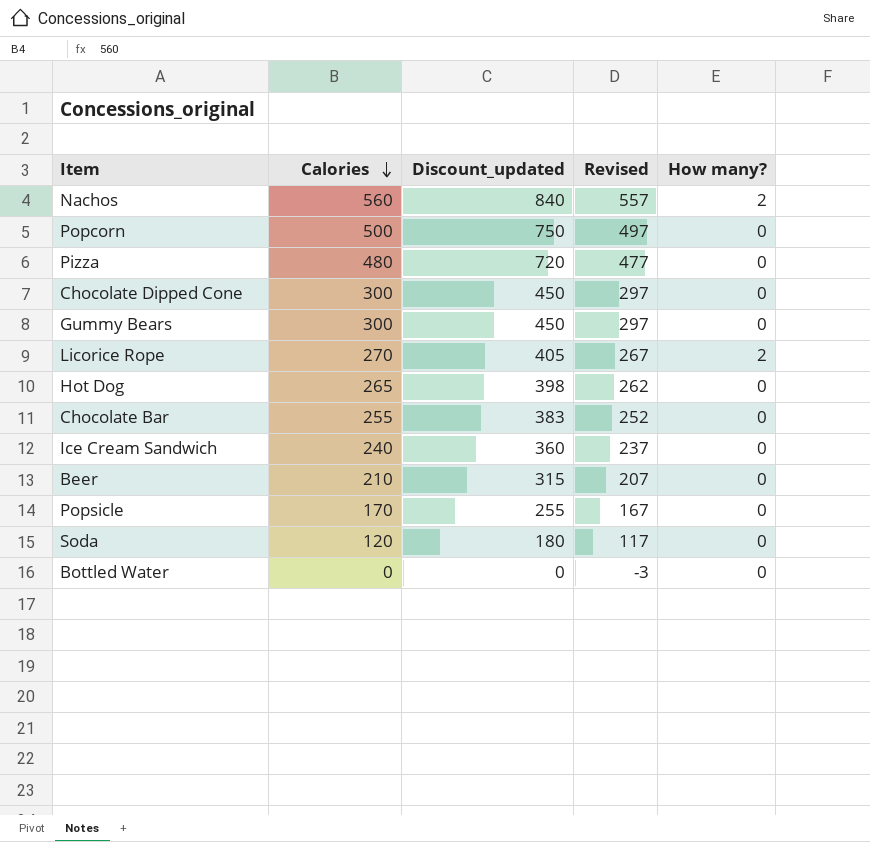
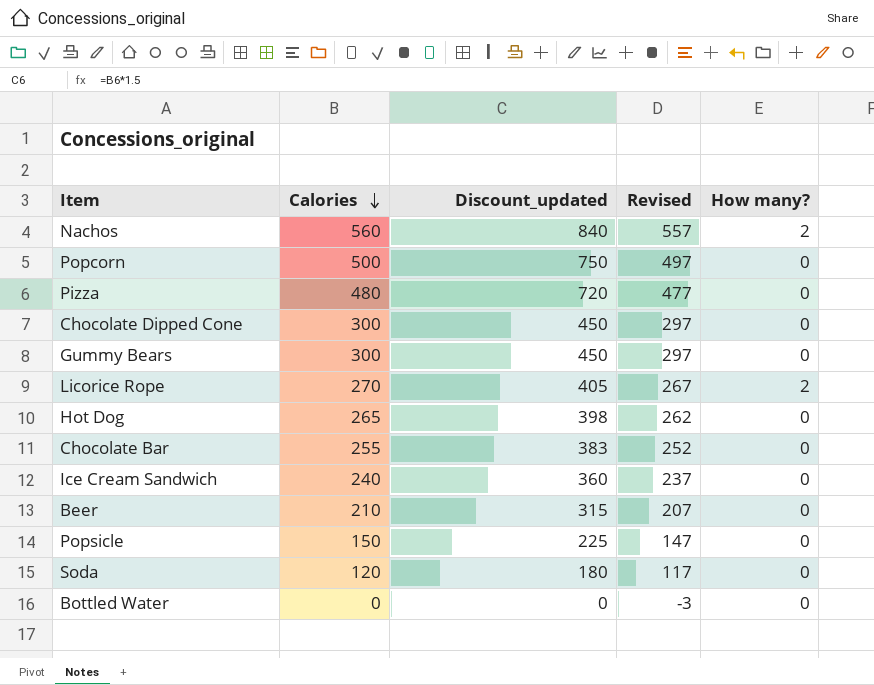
Popsicle | Calories: 170 -> 150
Popsicle | Discount_updated: 255 -> 225
Popsicle | Revised: 167 -> 147

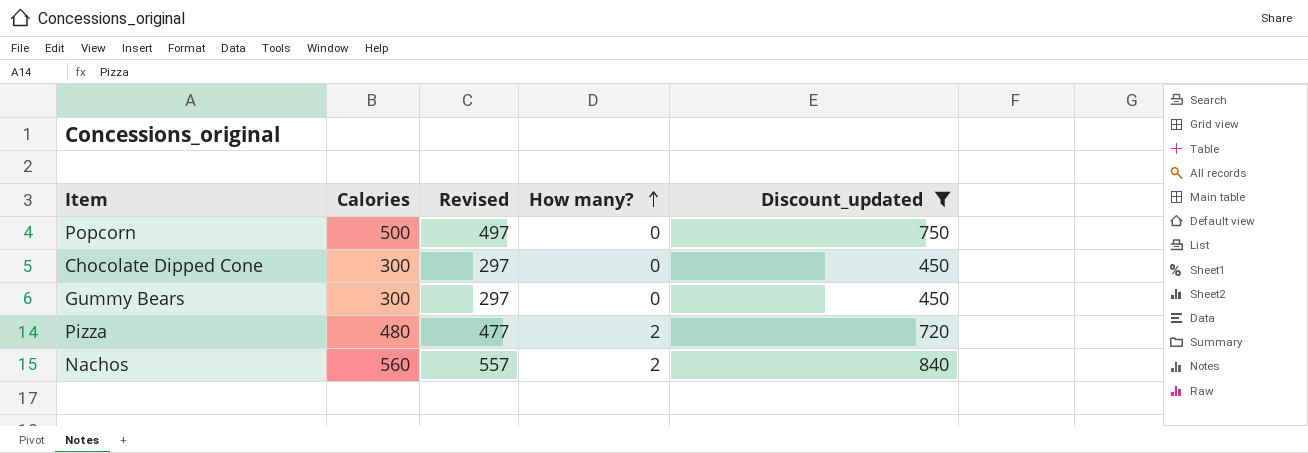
filter: none -> Discount_updated >= 450
row order: Calories descending -> How many? ascending
column Discount_updated | position: 3 -> 5
Pizza | How many?: 0 -> 2

